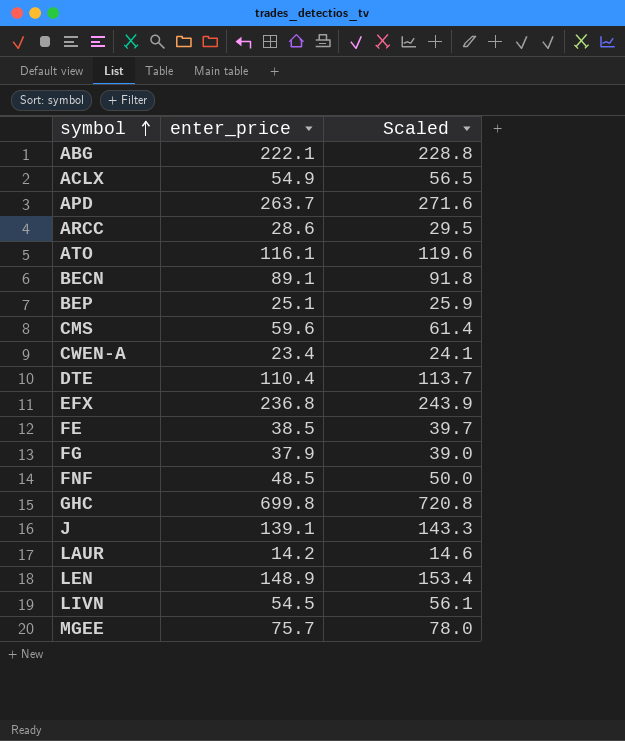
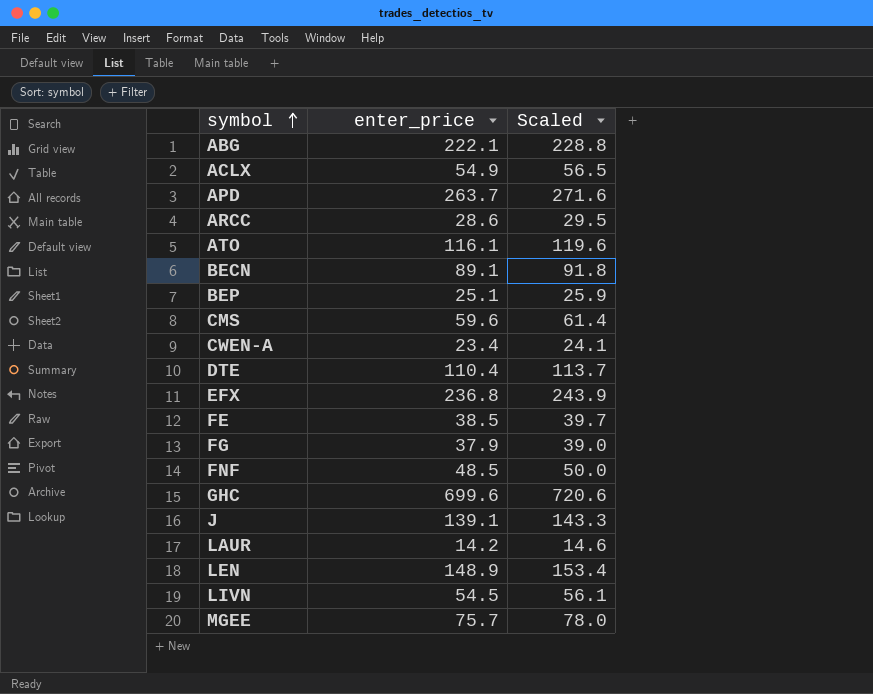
GHC | enter_price: 699.8 -> 699.6
GHC | Scaled: 720.8 -> 720.6

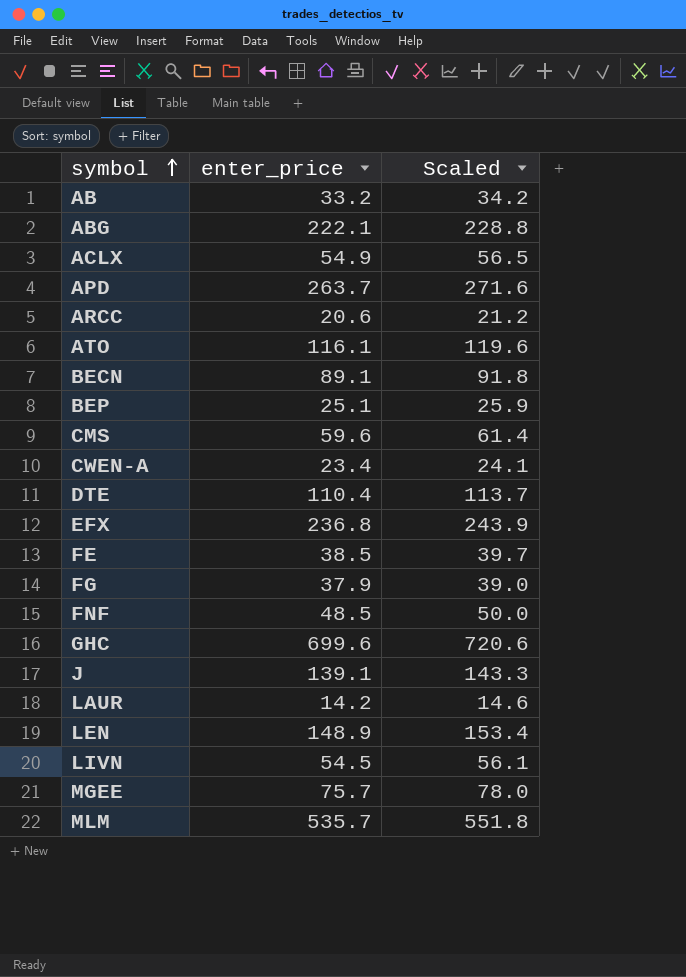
row AB: none -> 33.2 | 34.2
ARCC | enter_price: 28.6 -> 20.6
ARCC | Scaled: 29.5 -> 21.2
row MLM: none -> 535.7 | 551.8

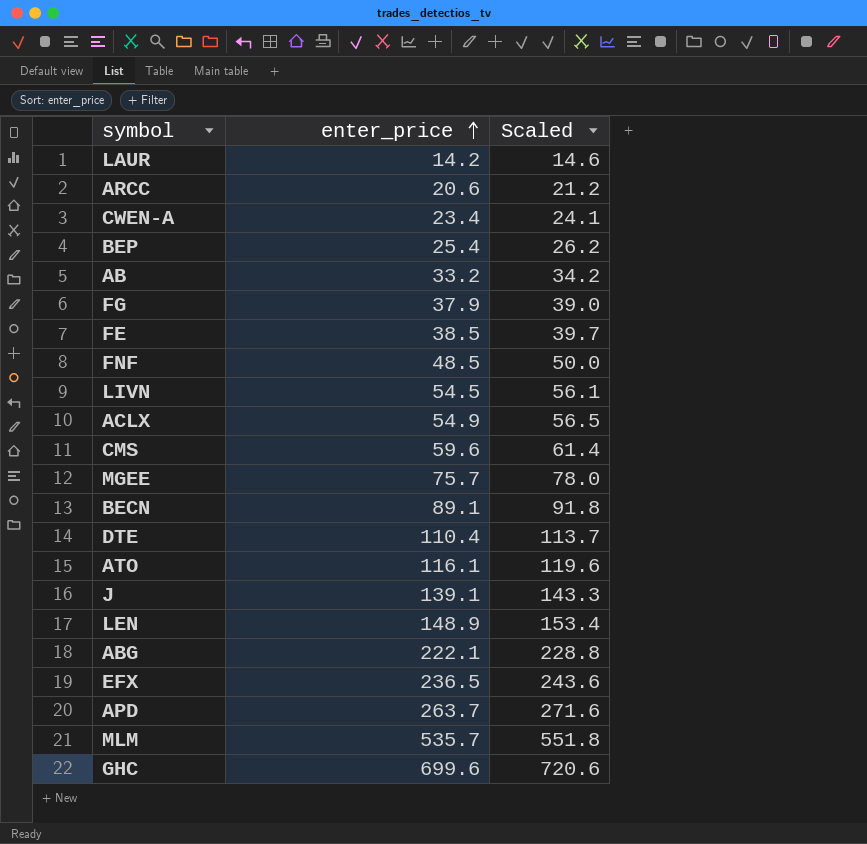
row order: symbol ascending -> enter_price ascending
BEP | enter_price: 25.1 -> 25.4
BEP | Scaled: 25.9 -> 26.2
EFX | enter_price: 236.8 -> 236.5
EFX | Scaled: 243.9 -> 243.6

